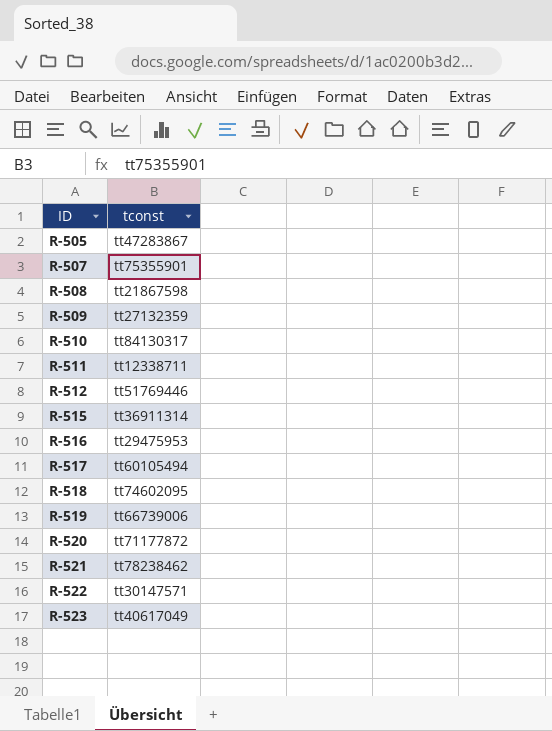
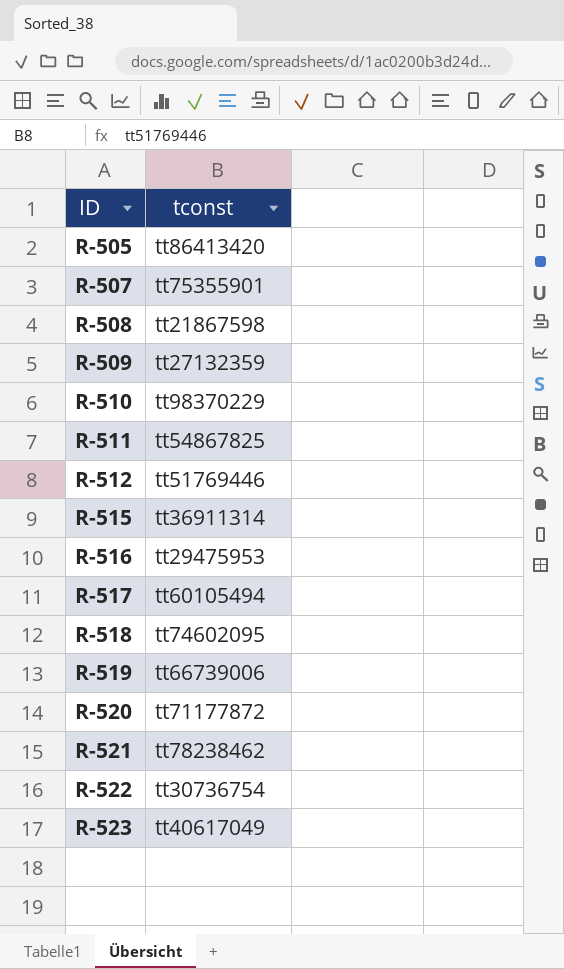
R-505 | tconst: tt47283867 -> tt86413420
R-510 | tconst: tt84130317 -> tt98370229
R-511 | tconst: tt12338711 -> tt54867825
R-522 | tconst: tt30147571 -> tt30736754

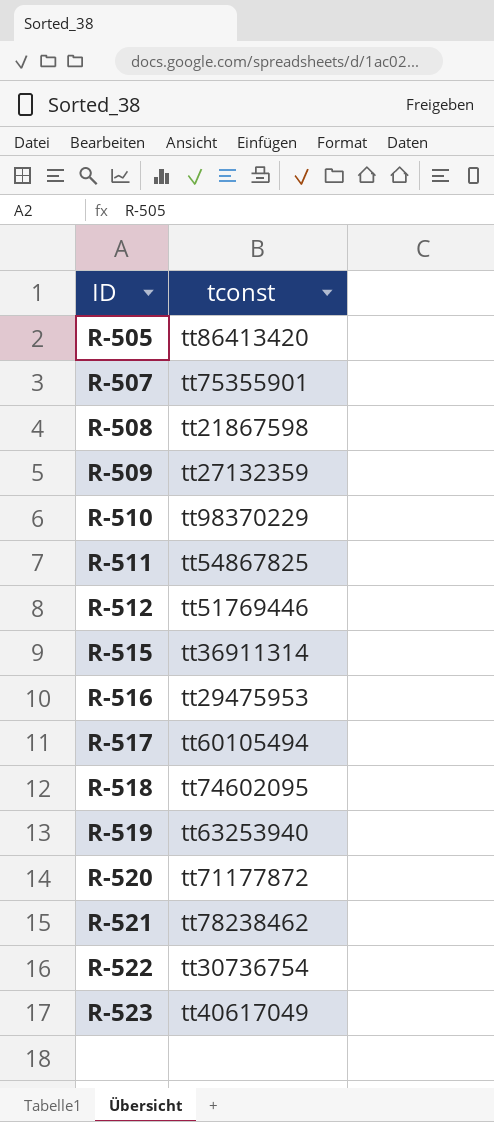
R-519 | tconst: tt66739006 -> tt63253940

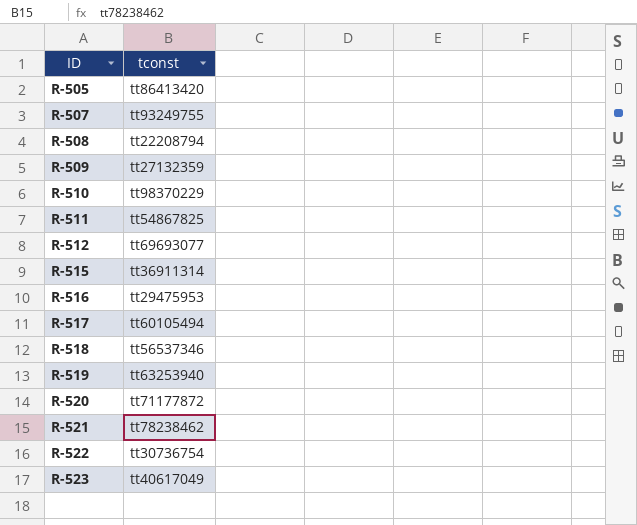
R-507 | tconst: tt75355901 -> tt93249755
R-508 | tconst: tt21867598 -> tt22208794
R-512 | tconst: tt51769446 -> tt69693077
R-518 | tconst: tt74602095 -> tt56537346

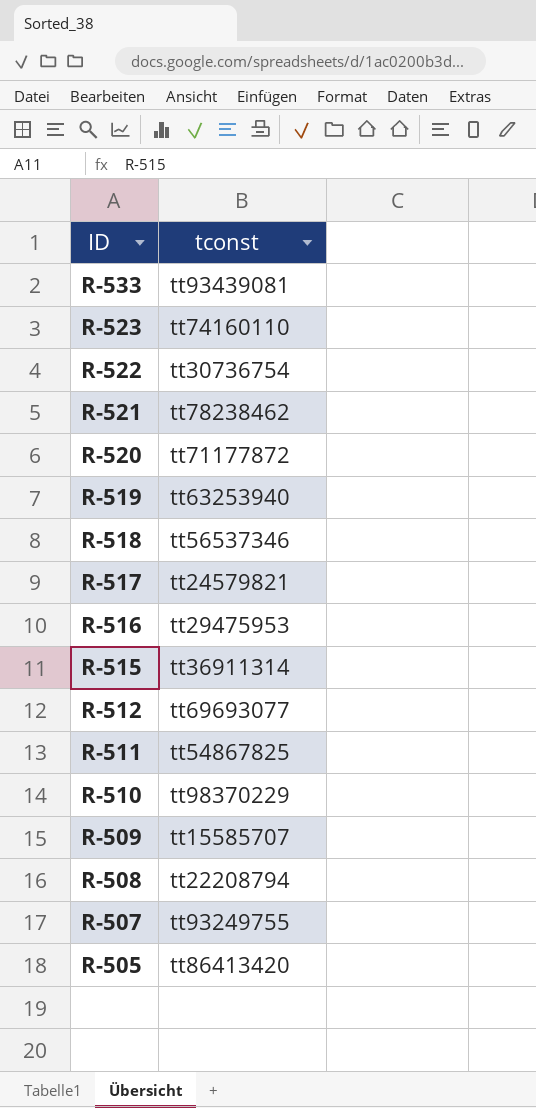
row order: ID ascending -> ID descending
row R-533: none -> tt93439081
R-523 | tconst: tt40617049 -> tt74160110
R-517 | tconst: tt60105494 -> tt24579821
R-509 | tconst: tt27132359 -> tt15585707

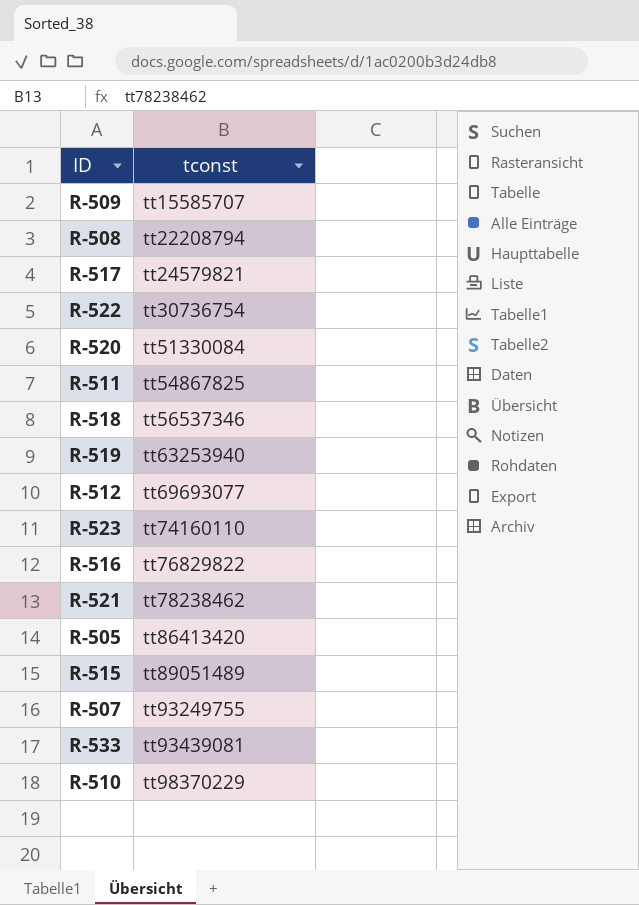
row order: ID descending -> tconst ascending
R-520 | tconst: tt71177872 -> tt51330084
R-516 | tconst: tt29475953 -> tt76829822
R-515 | tconst: tt36911314 -> tt89051489

